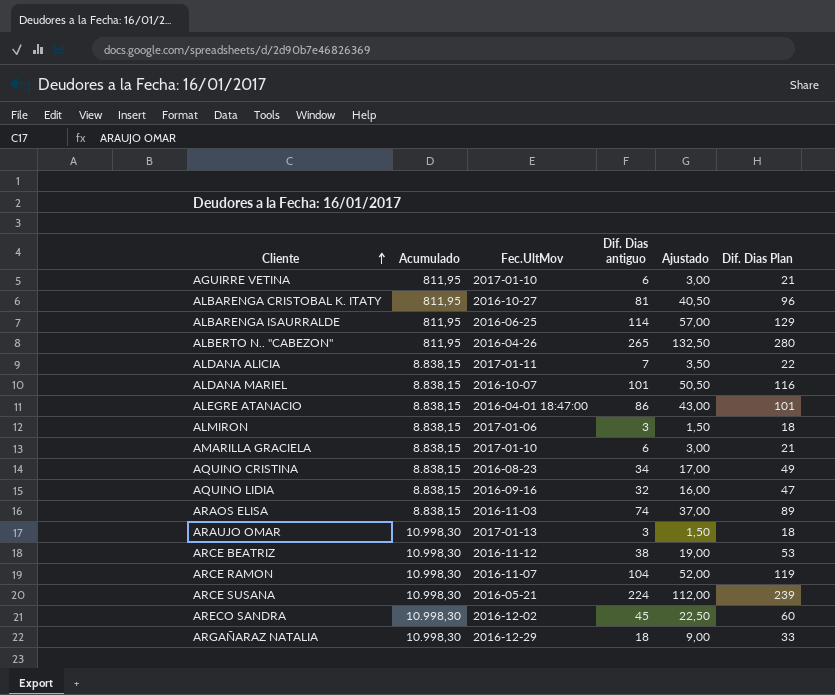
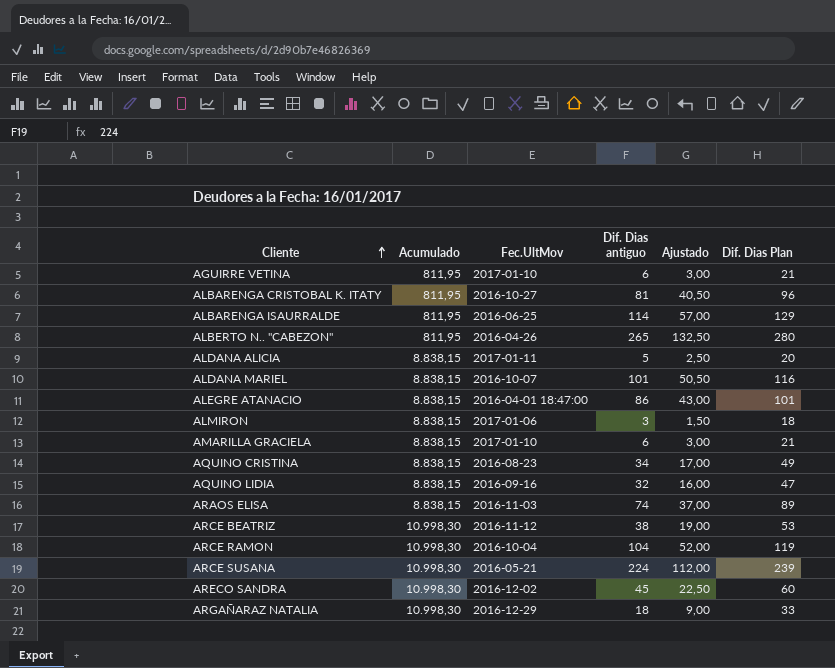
row ARAUJO OMAR: 10.998,30 | 2017-01-13 | 3 | 1,50 | 18 -> none
ALDANA ALICIA | Dif. Dias antiguo: 7 -> 5
ALDANA ALICIA | Ajustado: 3,50 -> 2,50
ALDANA ALICIA | Dif. Dias Plan: 22 -> 20
ARCE RAMON | Fec.UltMov: 2016-11-07 -> 2016-10-04

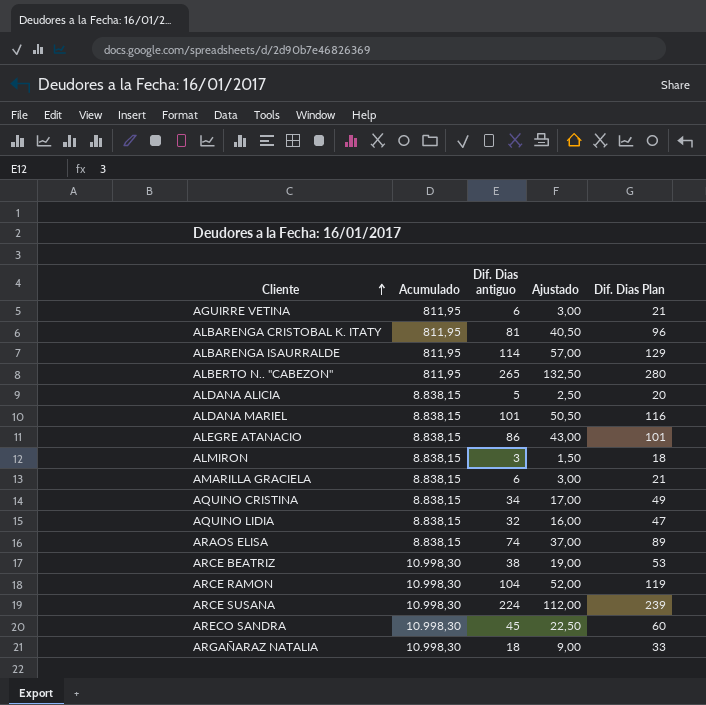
column Fec.UltMov | position: 3 -> none

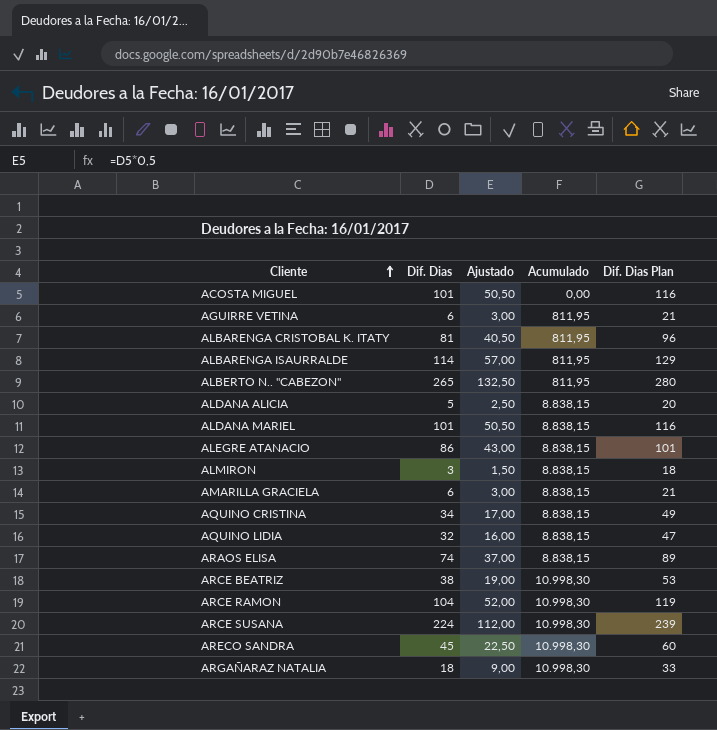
column name: Dif. Dias antiguo -> Dif. Dias
column Acumulado | position: 2 -> 4
row ACOSTA MIGUEL: none -> 101 | 50,50 | 0,00 | 116

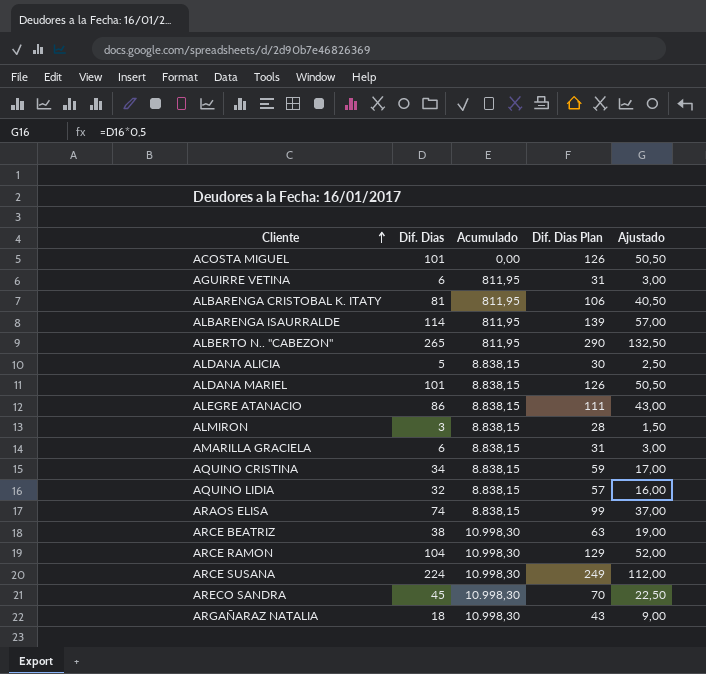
column Dif. Dias Plan | formula: [Dif. Dias] + 15 -> [Dif. Dias] + 25
column Ajustado | position: 3 -> 5

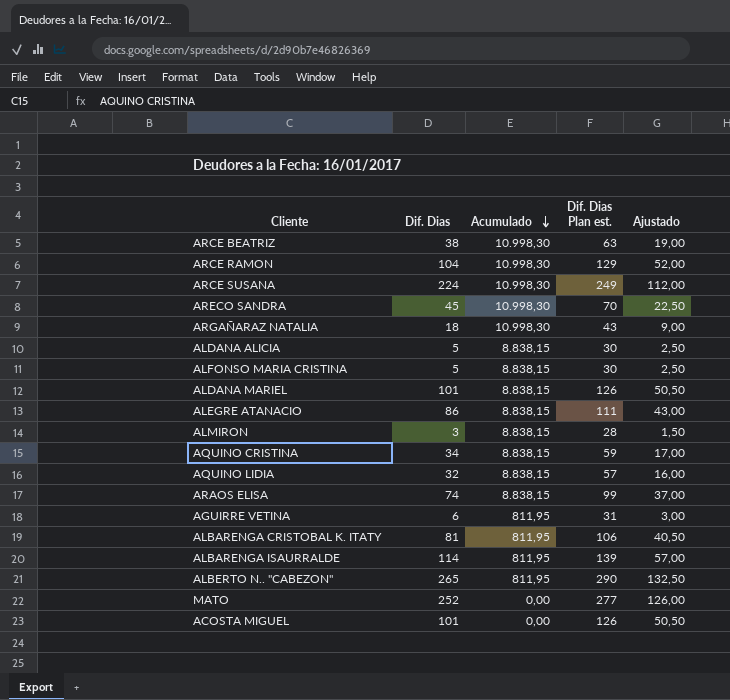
row order: Cliente ascending -> Acumulado descending
column name: Dif. Dias Plan -> Dif. Dias Plan est.
row AMARILLA GRACIELA: 6 | 8.838,15 | 31 | 3,00 -> none
row ALFONSO MARIA CRISTINA: none -> 5 | 8.838,15 | 30 | 2,50
row MATO: none -> 252 | 0,00 | 277 | 126,00

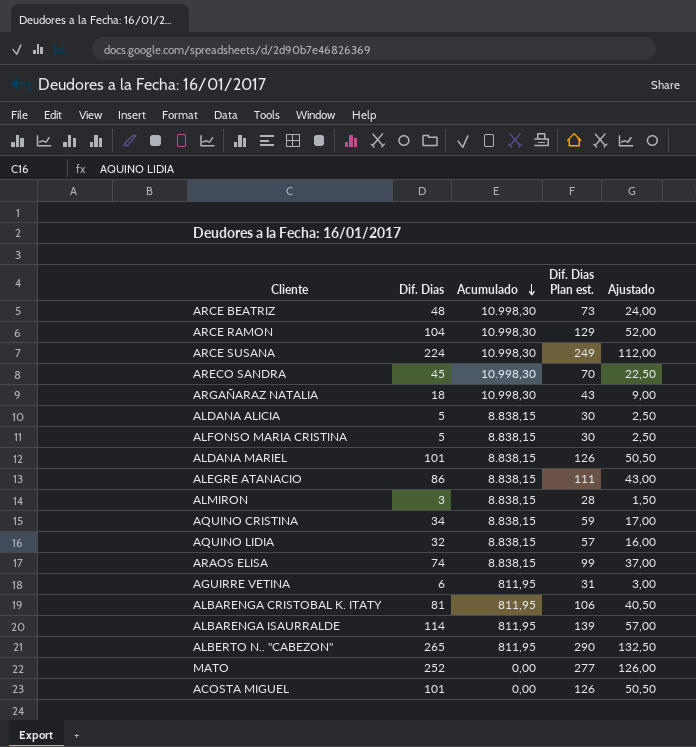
ARCE BEATRIZ | Dif. Dias: 38 -> 48
ARCE BEATRIZ | Dif. Dias Plan est.: 63 -> 73
ARCE BEATRIZ | Ajustado: 19,00 -> 24,00

